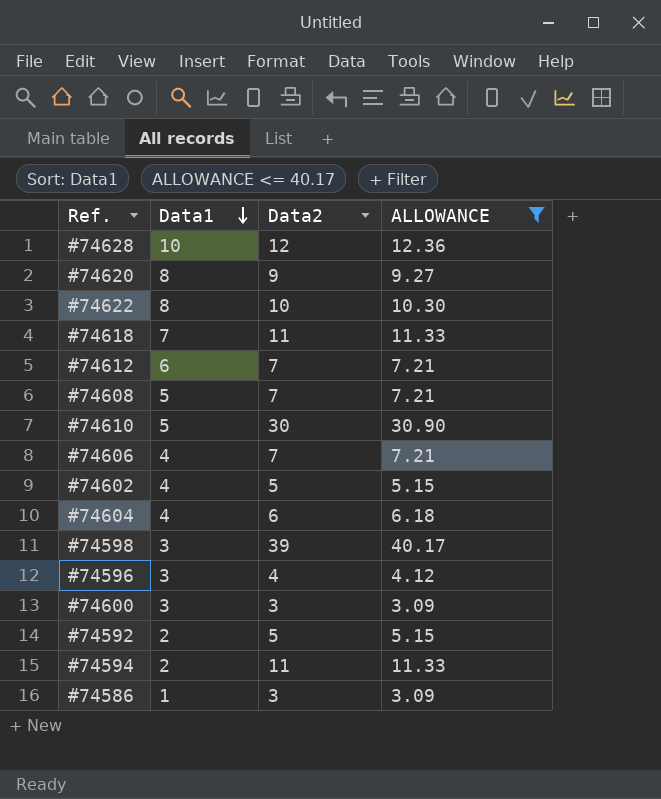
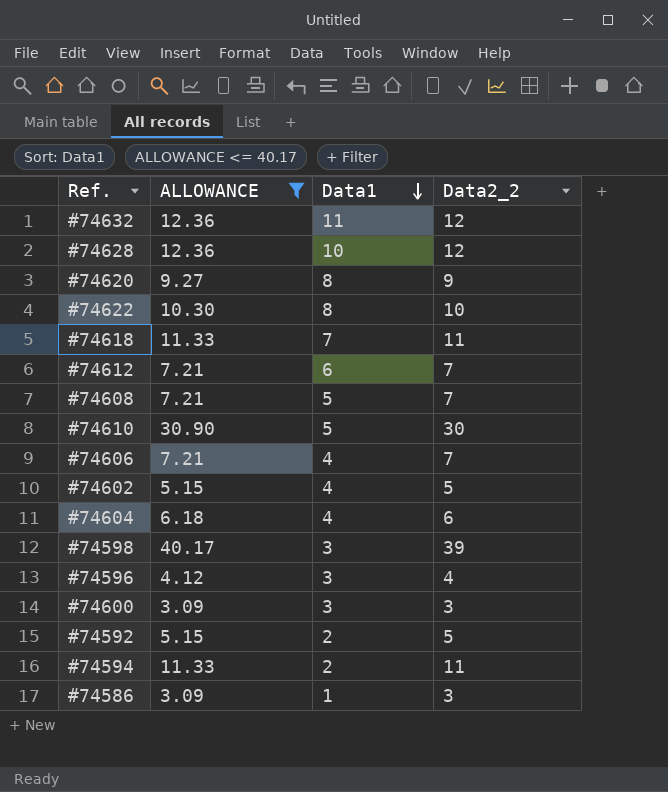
column ALLOWANCE | position: 4 -> 2
column name: Data2 -> Data2_2
row #74632: none -> 12.36 | 11 | 12

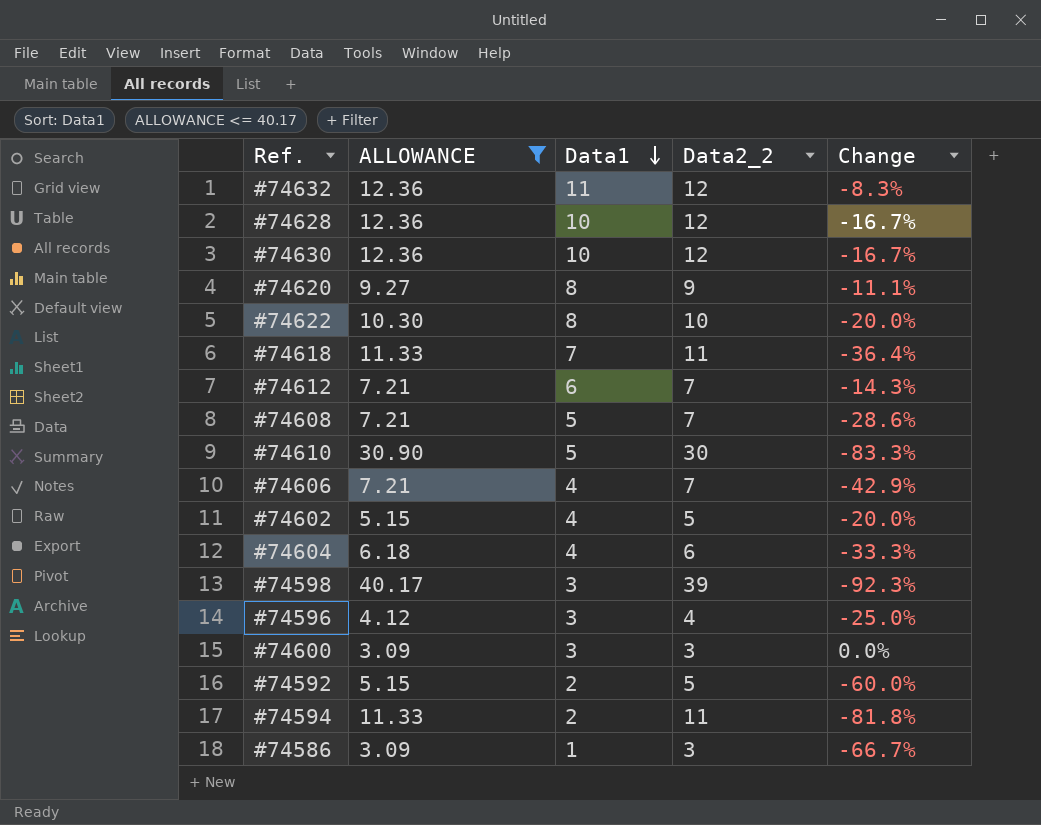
column Change | formula: none -> ([Data1] - [Data2_2]) / [Data2_2]
row #74630: none -> 12.36 | 10 | 12 | -16.7%

